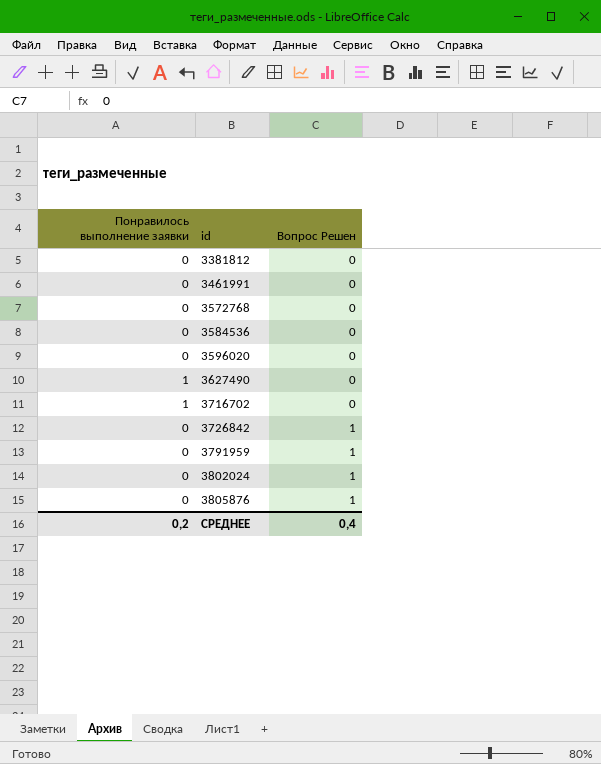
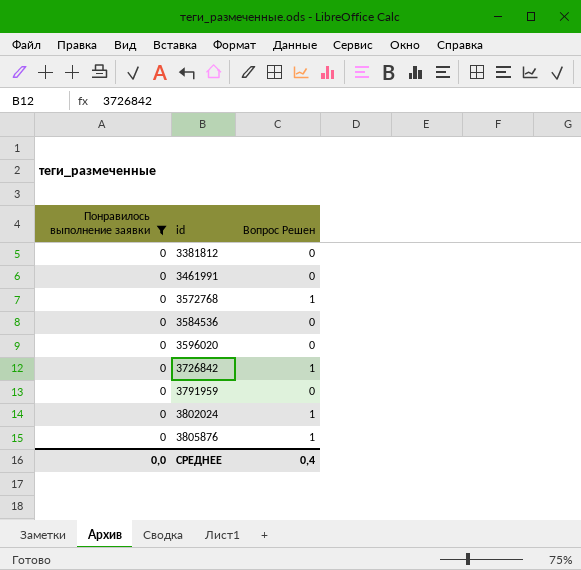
filter: none -> Понравилось выполнение заявки = 0
3572768 | Вопрос Решен: 0 -> 1
3791959 | Вопрос Решен: 1 -> 0
СРЕДНЕЕ | Понравилось выполнение заявки: 0,2 -> 0,0

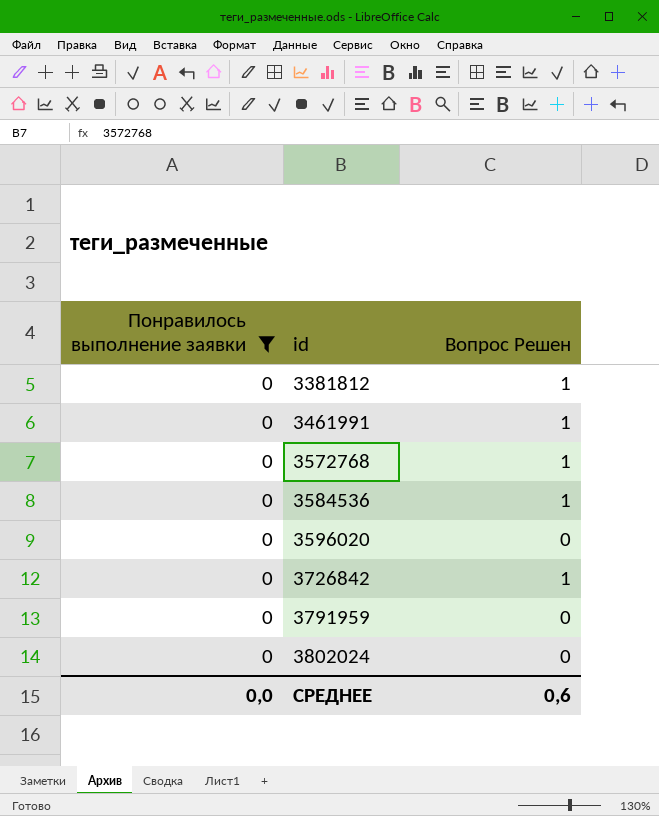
row 3805876: 0 | 1 -> none
3381812 | Вопрос Решен: 0 -> 1
3461991 | Вопрос Решен: 0 -> 1
3584536 | Вопрос Решен: 0 -> 1
3802024 | Вопрос Решен: 1 -> 0
СРЕДНЕЕ | Вопрос Решен: 0,4 -> 0,6

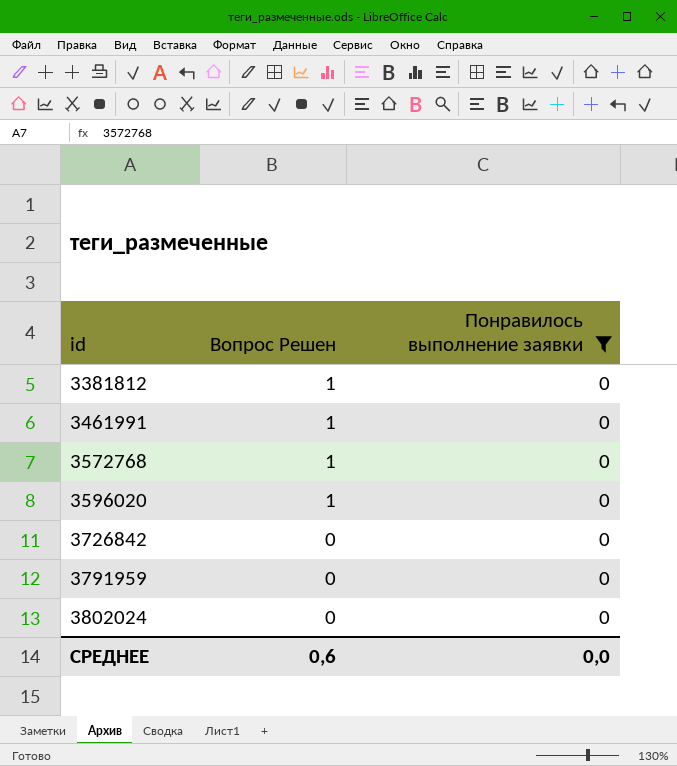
column Понравилось выполнение заявки | position: 1 -> 3
row 3584536: 0 | 1 -> none
3596020 | Вопрос Решен: 0 -> 1
3726842 | Вопрос Решен: 1 -> 0

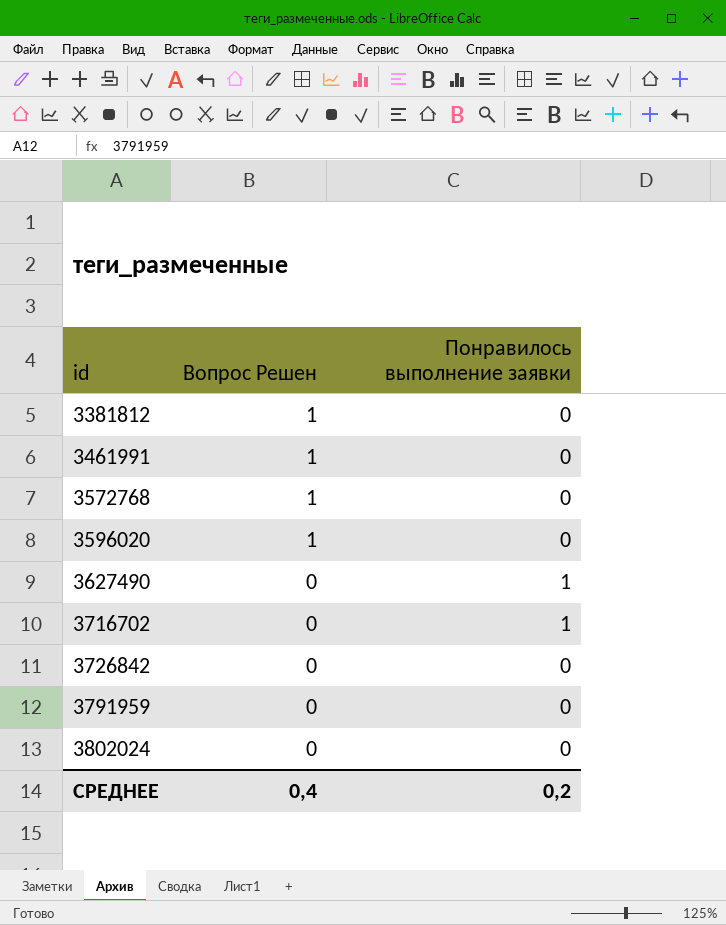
filter: Понравилось выполнение заявки = 0 -> none
СРЕДНЕЕ | Вопрос Решен: 0,6 -> 0,4
СРЕДНЕЕ | Понравилось выполнение заявки: 0,0 -> 0,2

